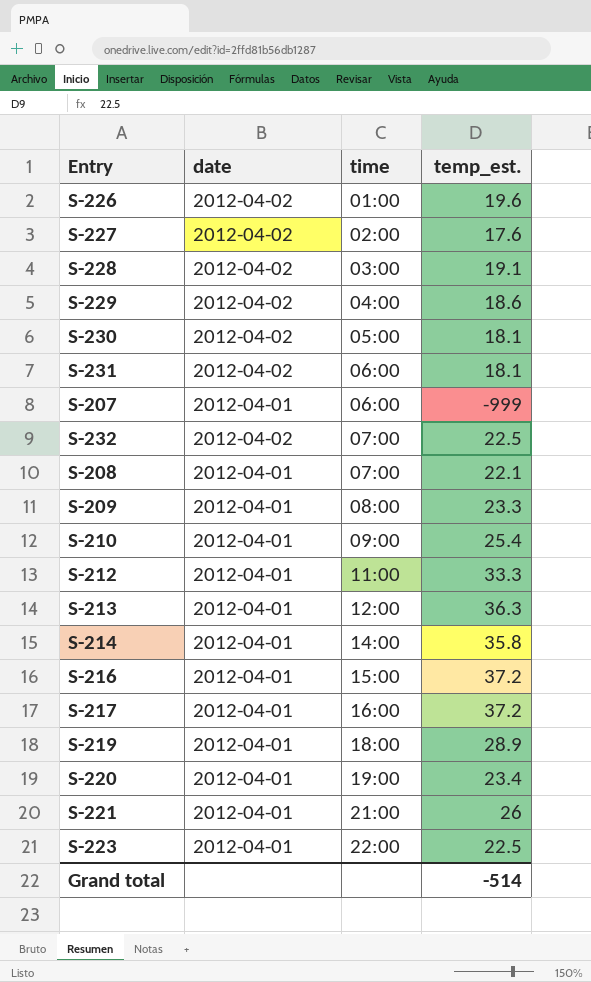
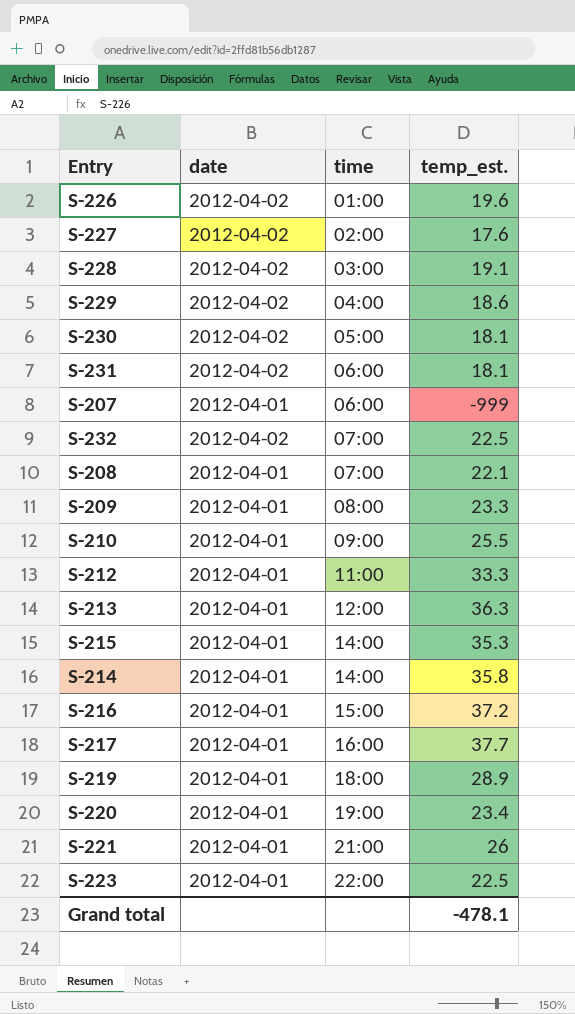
S-210 | temp_est.: 25.4 -> 25.5
row S-215: none -> 2012-04-01 | 14:00 | 35.3
S-217 | temp_est.: 37.2 -> 37.7
Grand total | temp_est.: -514 -> -478.1

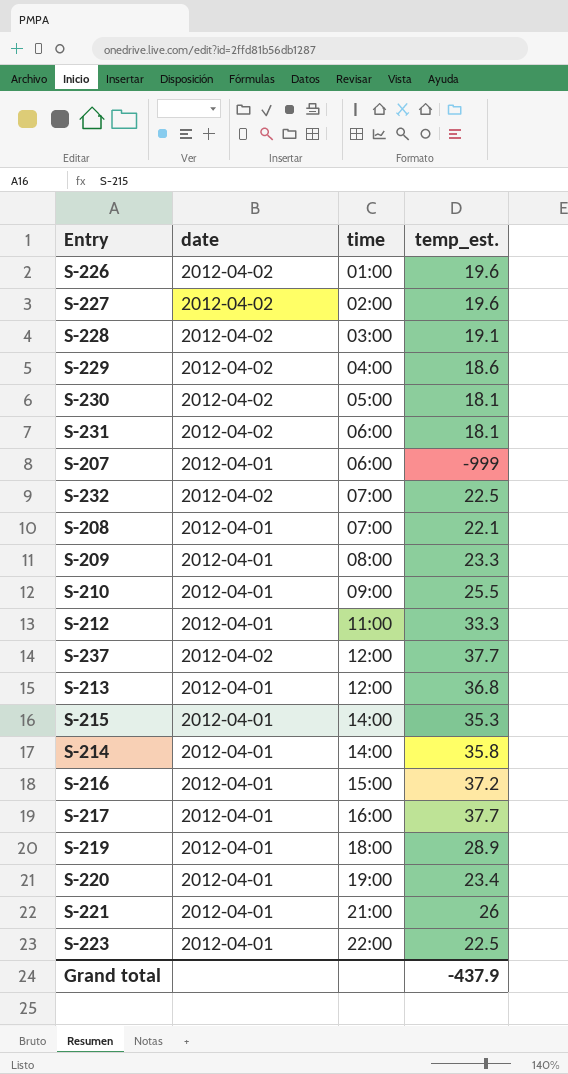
S-227 | temp_est.: 17.6 -> 19.6
row S-237: none -> 2012-04-02 | 12:00 | 37.7
S-213 | temp_est.: 36.3 -> 36.8
Grand total | temp_est.: -478.1 -> -437.9

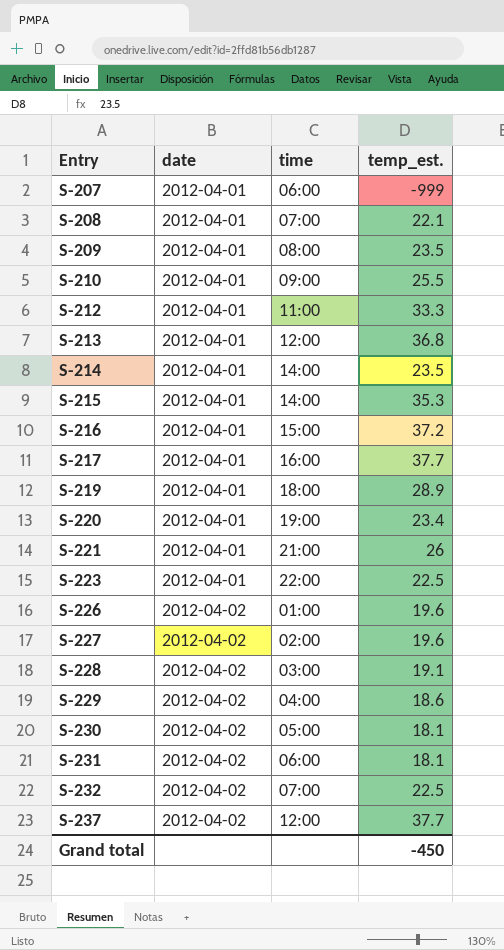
row order: time ascending -> Entry ascending
S-209 | temp_est.: 23.3 -> 23.5
S-214 | temp_est.: 35.8 -> 23.5
Grand total | temp_est.: -437.9 -> -450

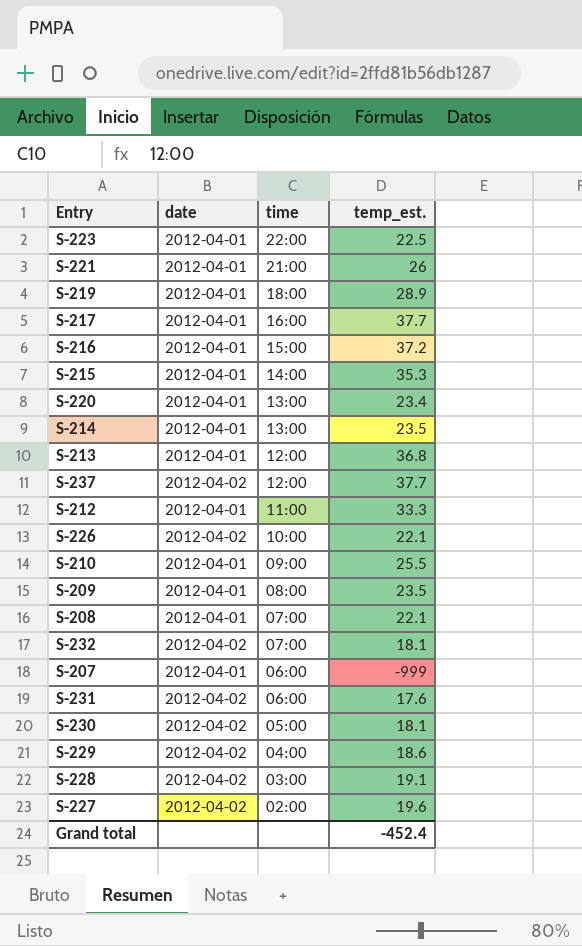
row order: Entry ascending -> time descending
S-220 | time: 19:00 -> 13:00
S-214 | time: 14:00 -> 13:00
S-226 | time: 01:00 -> 10:00
S-226 | temp_est.: 19.6 -> 22.1
S-232 | temp_est.: 22.5 -> 18.1
S-231 | temp_est.: 18.1 -> 17.6
Grand total | temp_est.: -450 -> -452.4

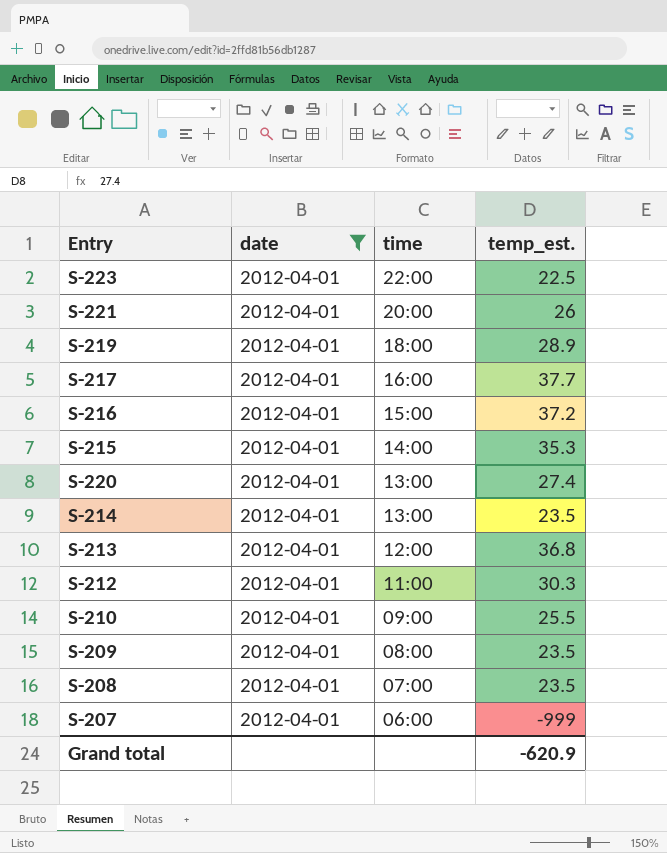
filter: none -> date = 2012-04-01
S-221 | time: 21:00 -> 20:00
S-220 | temp_est.: 23.4 -> 27.4
S-212 | temp_est.: 33.3 -> 30.3
S-208 | temp_est.: 22.1 -> 23.5
Grand total | temp_est.: -452.4 -> -620.9

